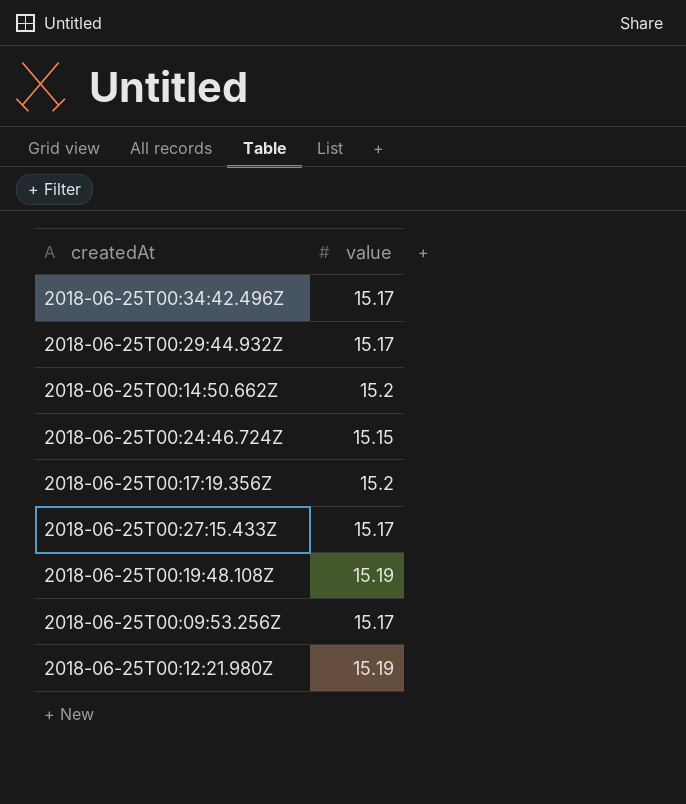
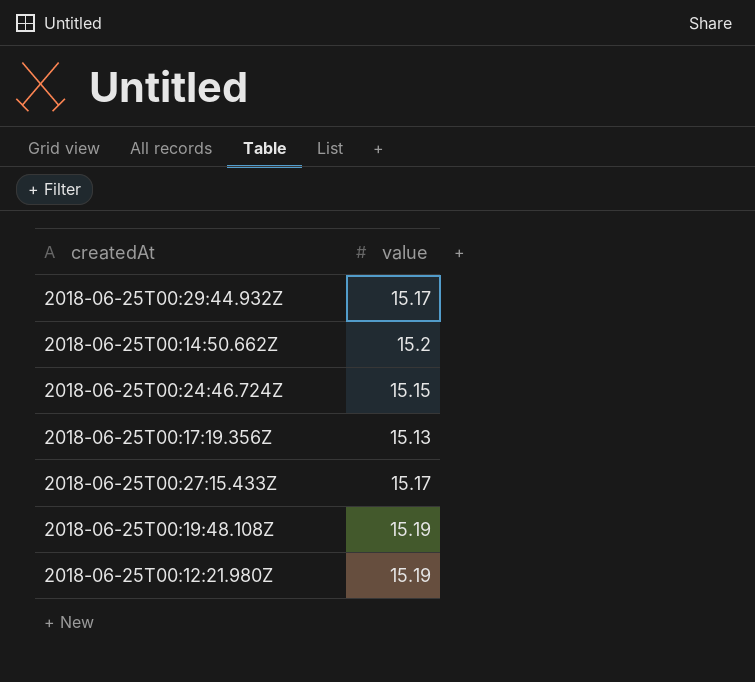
row 2018-06-25T00:34:42.496Z: 15.17 -> none
row 2018-06-25T00:09:53.256Z: 15.17 -> none
2018-06-25T00:17:19.356Z | value: 15.2 -> 15.13

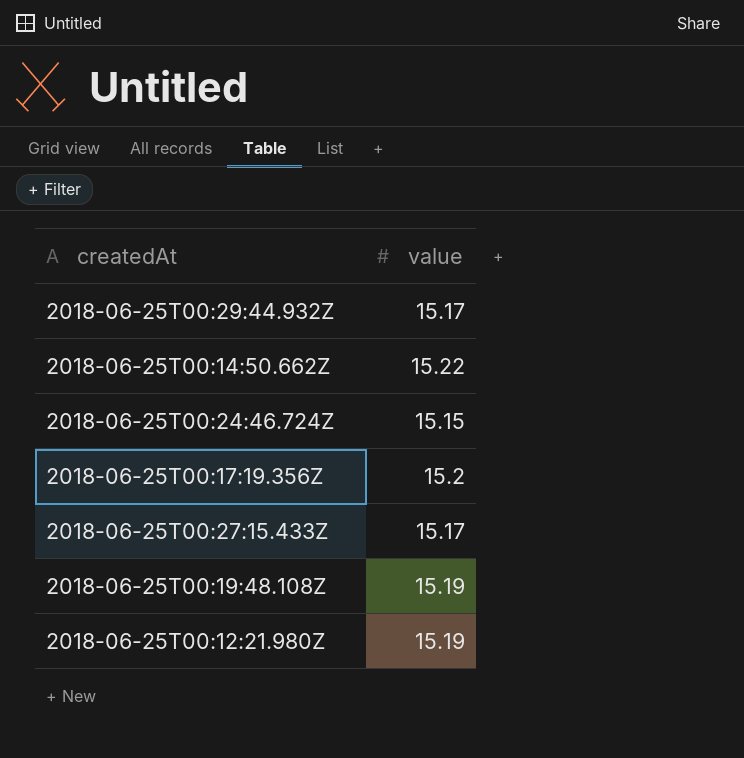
2018-06-25T00:14:50.662Z | value: 15.2 -> 15.22
2018-06-25T00:17:19.356Z | value: 15.13 -> 15.2

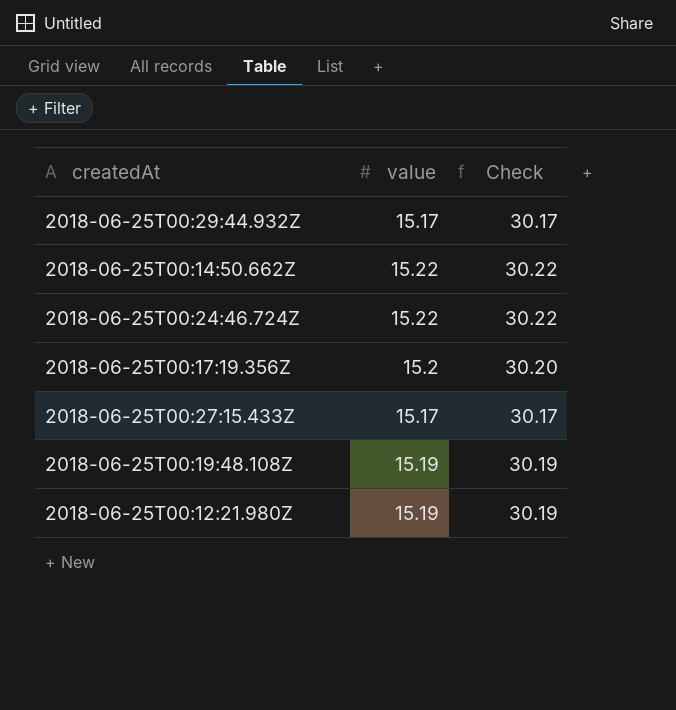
column Check | formula: none -> [value] + 15
2018-06-25T00:24:46.724Z | value: 15.15 -> 15.22

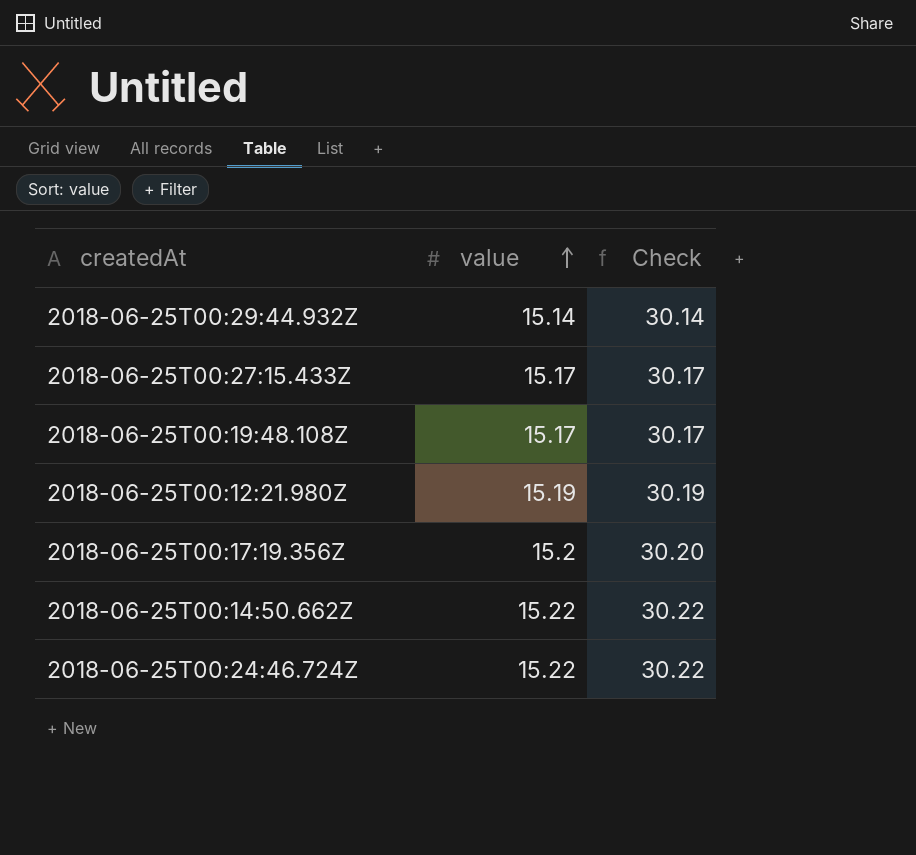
row order: none -> value ascending
2018-06-25T00:29:44.932Z | value: 15.17 -> 15.14
2018-06-25T00:29:44.932Z | Check: 30.17 -> 30.14
2018-06-25T00:19:48.108Z | value: 15.19 -> 15.17
2018-06-25T00:19:48.108Z | Check: 30.19 -> 30.17

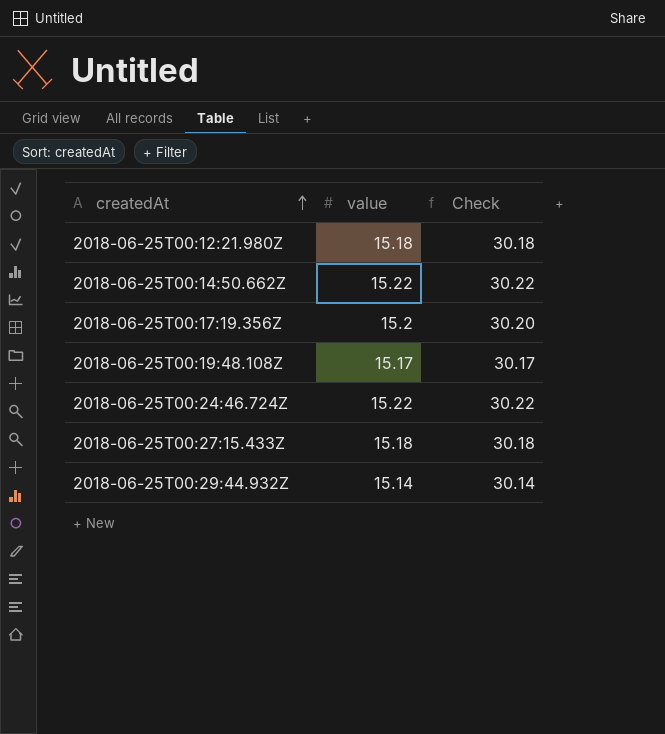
row order: value ascending -> createdAt ascending
2018-06-25T00:12:21.980Z | value: 15.19 -> 15.18
2018-06-25T00:12:21.980Z | Check: 30.19 -> 30.18
2018-06-25T00:27:15.433Z | value: 15.17 -> 15.18
2018-06-25T00:27:15.433Z | Check: 30.17 -> 30.18

